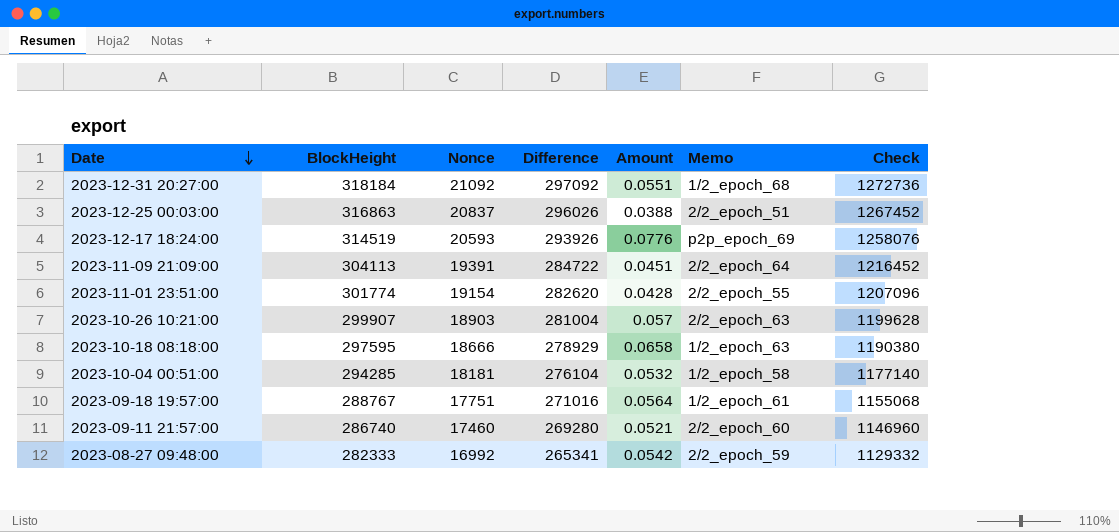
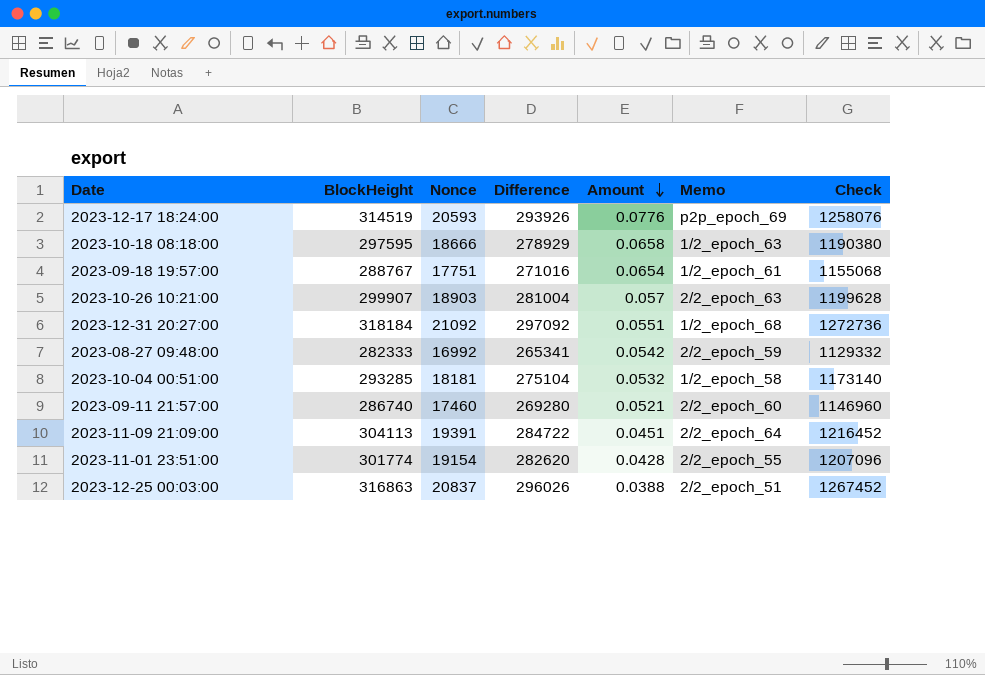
row order: Date descending -> Amount descending
2023-09-18 19:57:00 | Amount: 0.0564 -> 0.0654
2023-10-04 00:51:00 | BlockHeight: 294285 -> 293285
2023-10-04 00:51:00 | Difference: 276104 -> 275104
2023-10-04 00:51:00 | Check: 1177140 -> 1173140

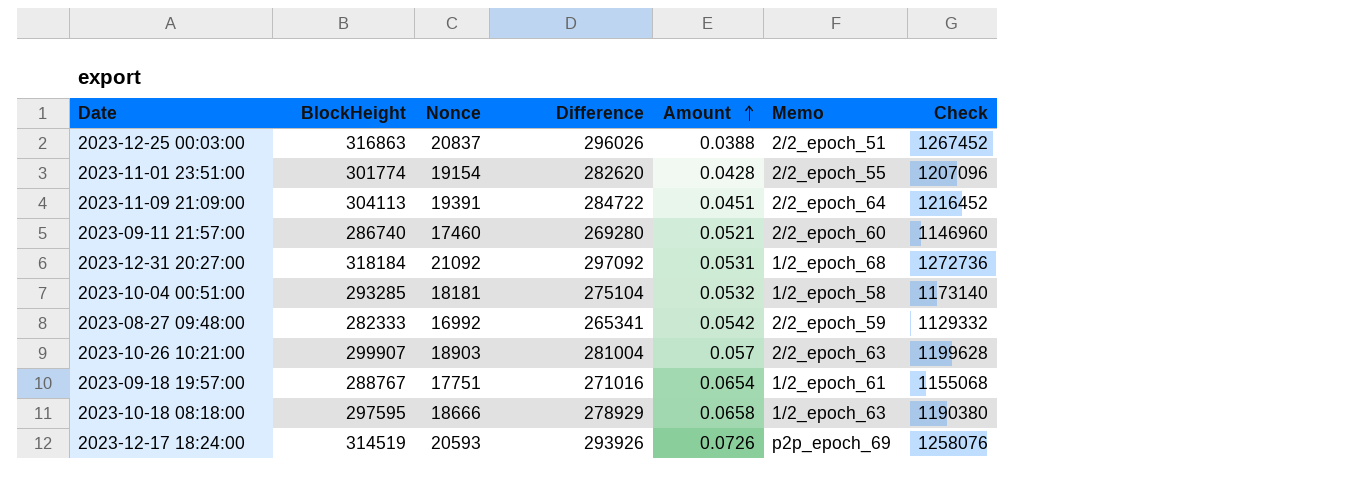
row order: Amount descending -> Amount ascending
2023-12-31 20:27:00 | Amount: 0.0551 -> 0.0531
2023-12-17 18:24:00 | Amount: 0.0776 -> 0.0726

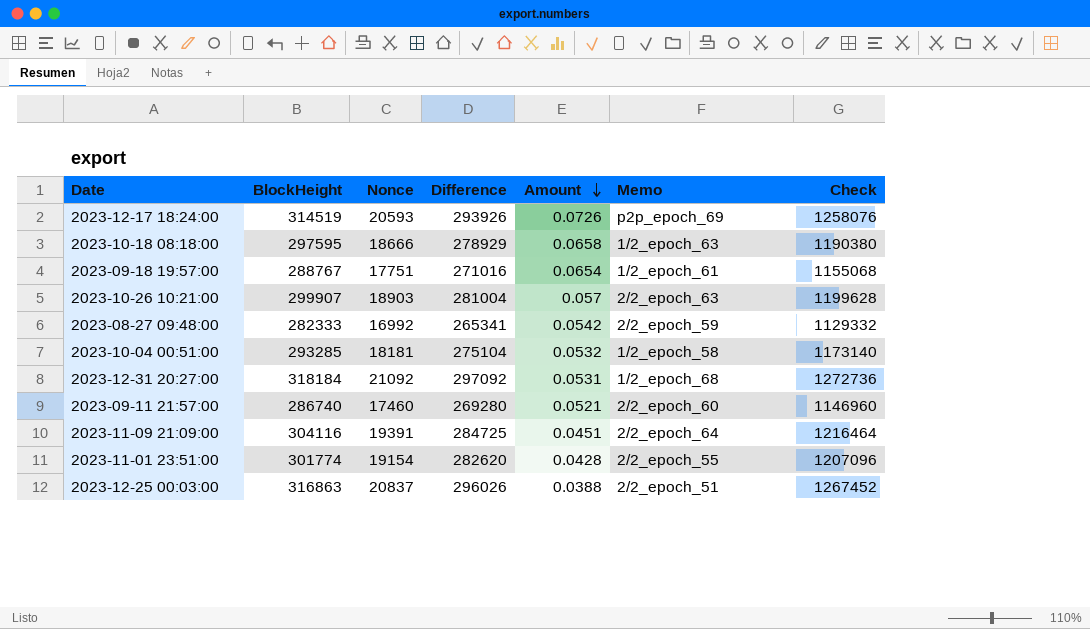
row order: Amount ascending -> Amount descending
2023-11-09 21:09:00 | BlockHeight: 304113 -> 304116
2023-11-09 21:09:00 | Difference: 284722 -> 284725
2023-11-09 21:09:00 | Check: 1216452 -> 1216464

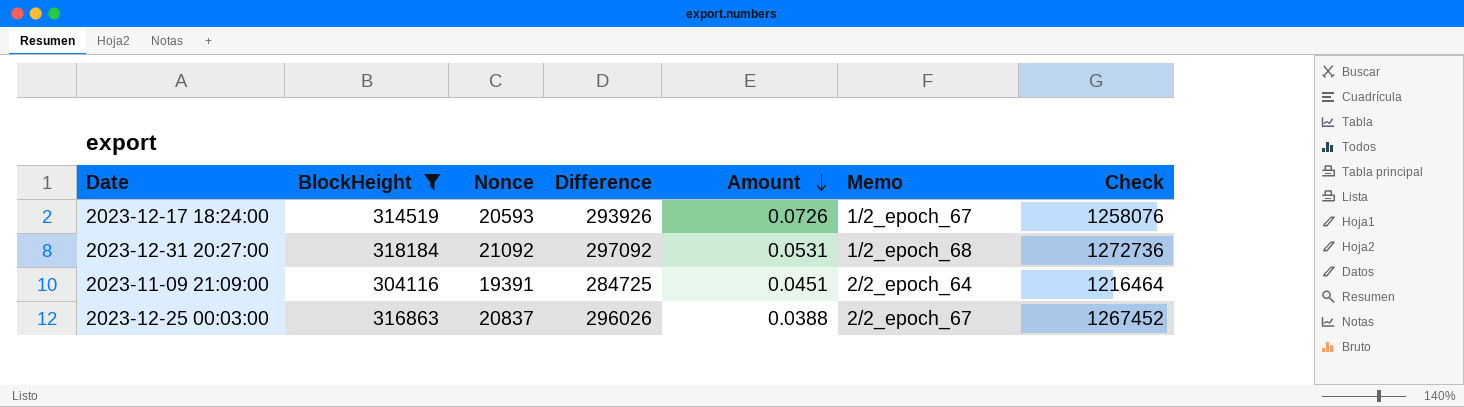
filter: none -> BlockHeight >= 304116
2023-12-17 18:24:00 | Memo: p2p_epoch_69 -> 1/2_epoch_67
2023-12-25 00:03:00 | Memo: 2/2_epoch_51 -> 2/2_epoch_67

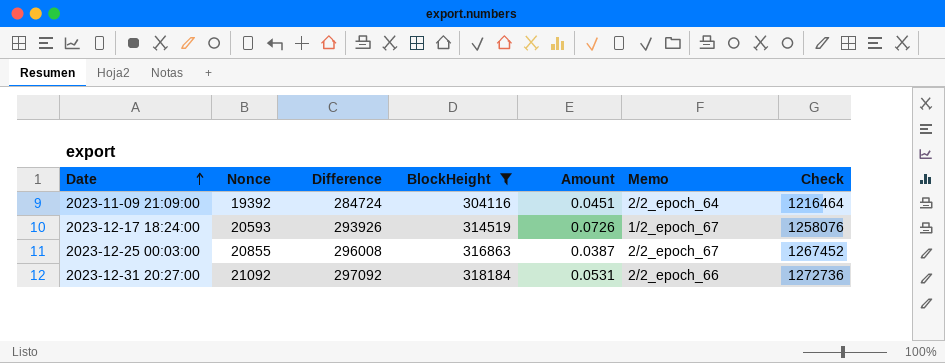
row order: Amount descending -> Date ascending
column BlockHeight | position: 2 -> 4
2023-11-09 21:09:00 | Nonce: 19391 -> 19392
2023-11-09 21:09:00 | Difference: 284725 -> 284724
2023-12-25 00:03:00 | Nonce: 20837 -> 20855
2023-12-25 00:03:00 | Difference: 296026 -> 296008
2023-12-25 00:03:00 | Amount: 0.0388 -> 0.0387
2023-12-31 20:27:00 | Memo: 1/2_epoch_68 -> 2/2_epoch_66

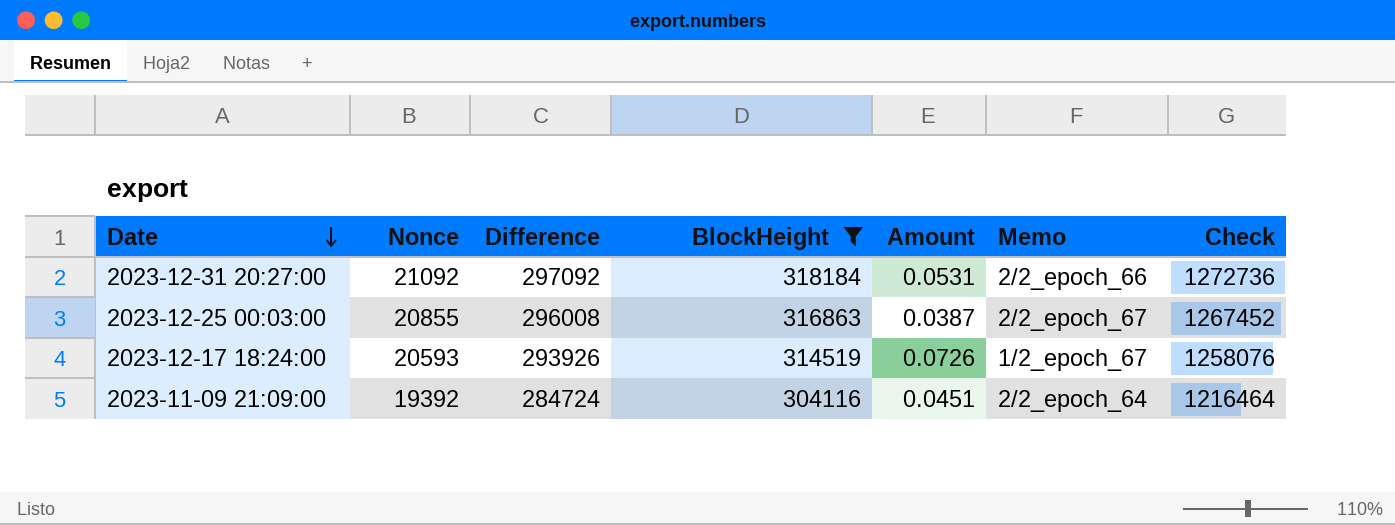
row order: Date ascending -> Date descending

